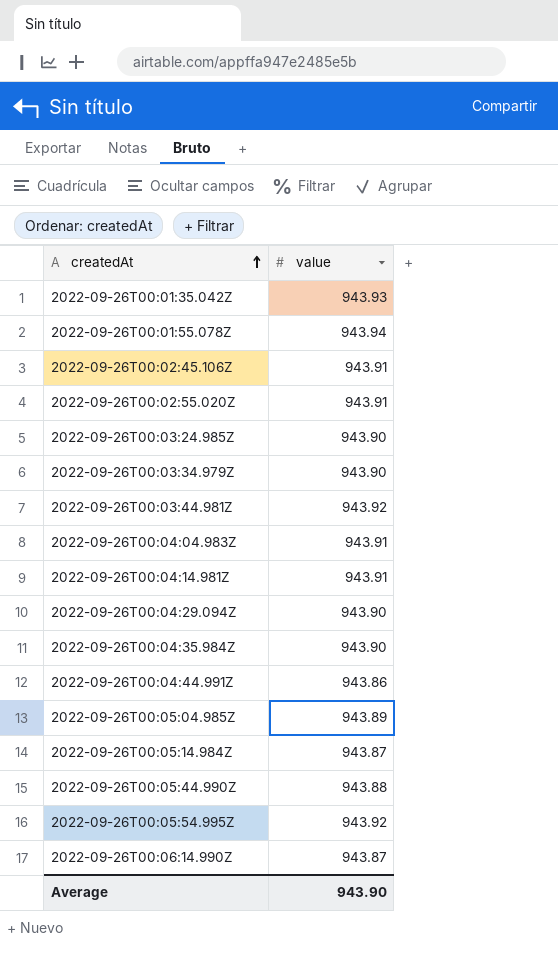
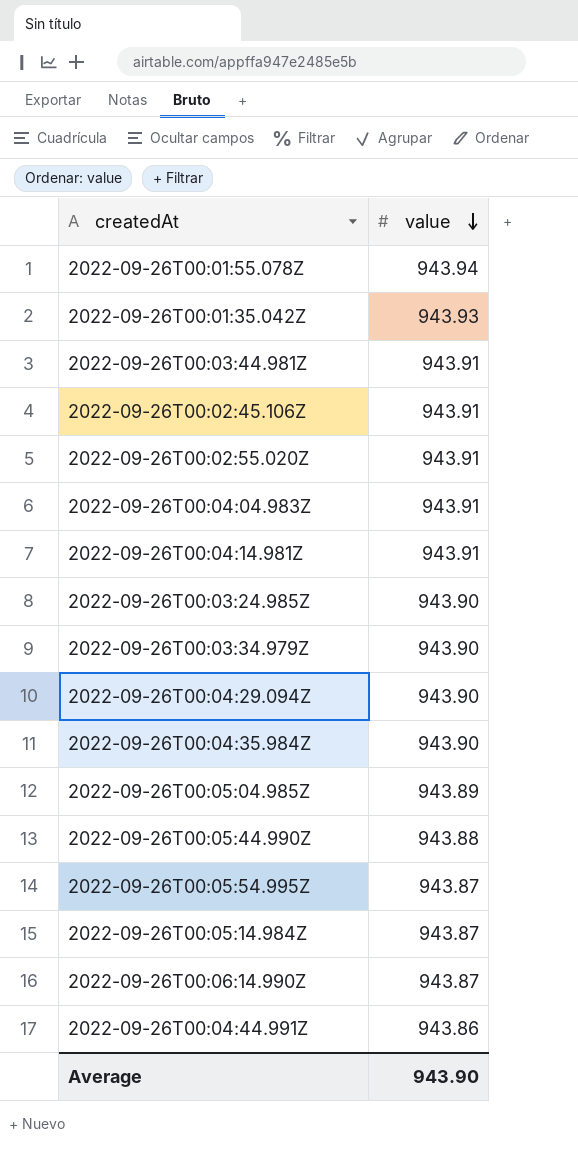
row order: createdAt ascending -> value descending
2022-09-26T00:03:44.981Z | value: 943.92 -> 943.91
2022-09-26T00:05:54.995Z | value: 943.92 -> 943.87

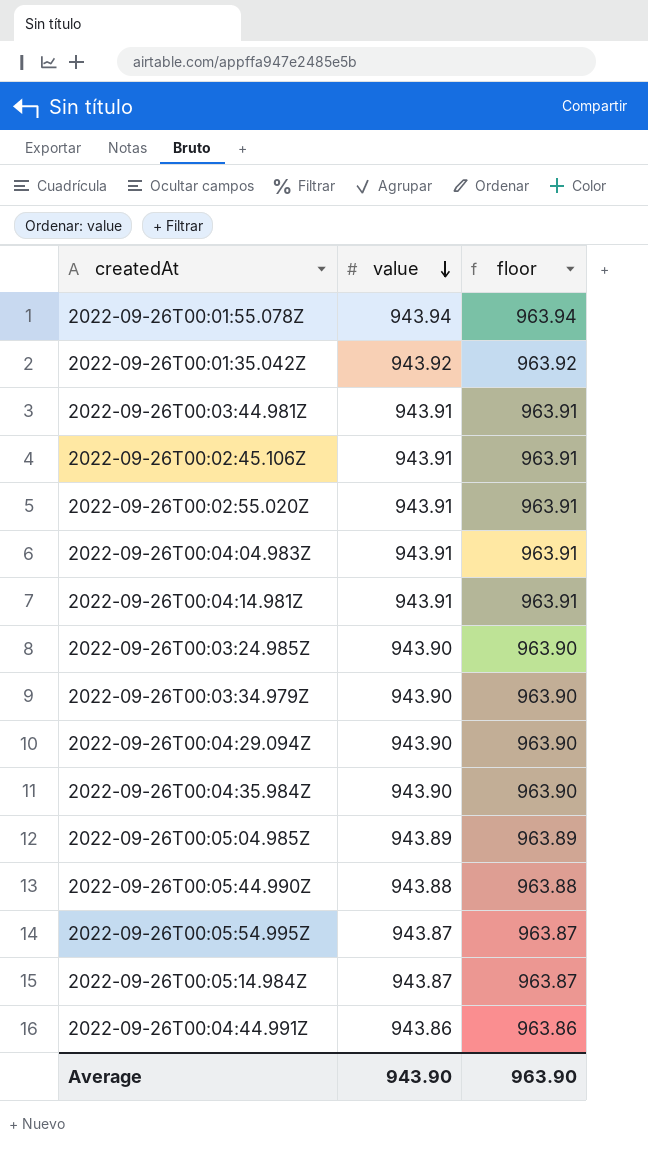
column floor | formula: none -> [value] + 20
row 2022-09-26T00:06:14.990Z: 943.87 -> none
2022-09-26T00:01:35.042Z | value: 943.93 -> 943.92

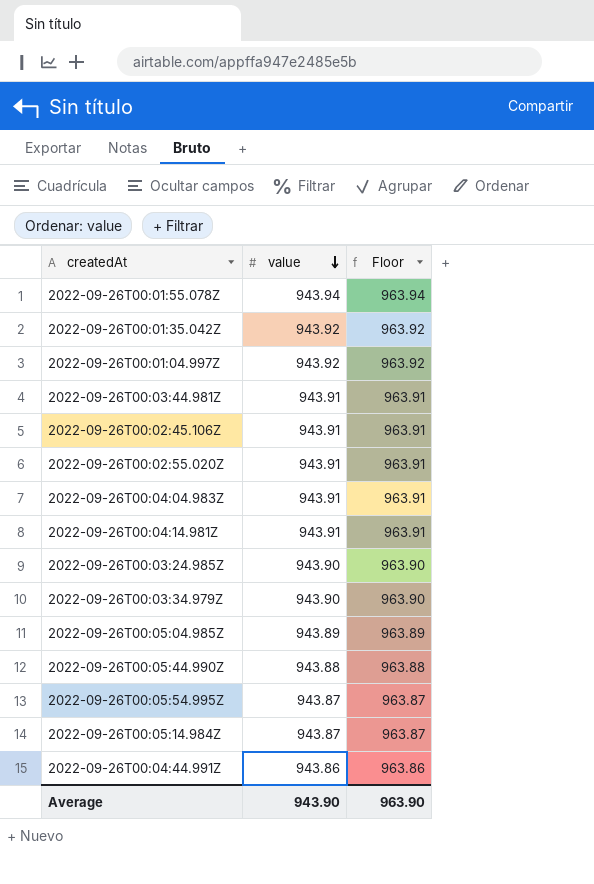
column name: floor -> Floor
row 2022-09-26T00:04:29.094Z: 943.90 | 963.90 -> none
row 2022-09-26T00:04:35.984Z: 943.90 | 963.90 -> none
row 2022-09-26T00:01:04.997Z: none -> 943.92 | 963.92

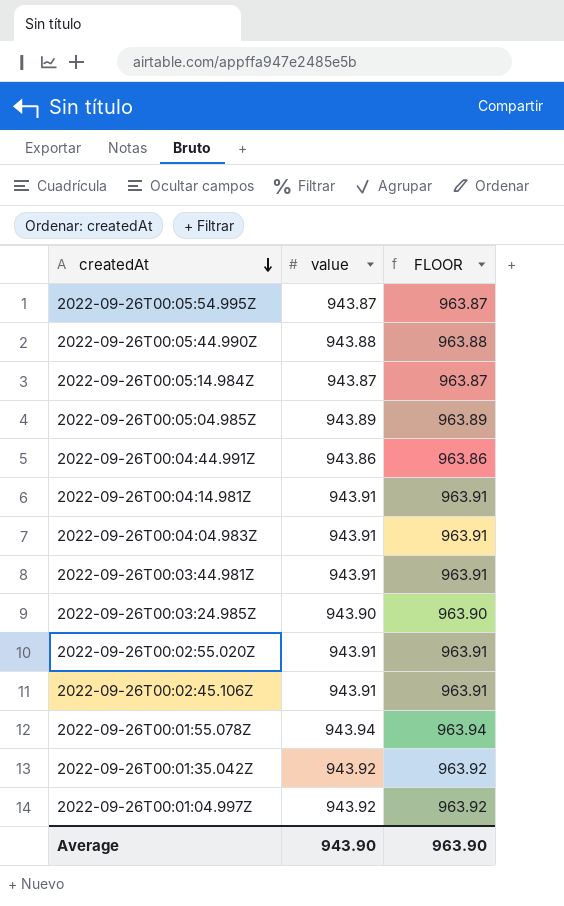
row order: value descending -> createdAt descending
column name: Floor -> FLOOR
row 2022-09-26T00:03:34.979Z: 943.90 | 963.90 -> none

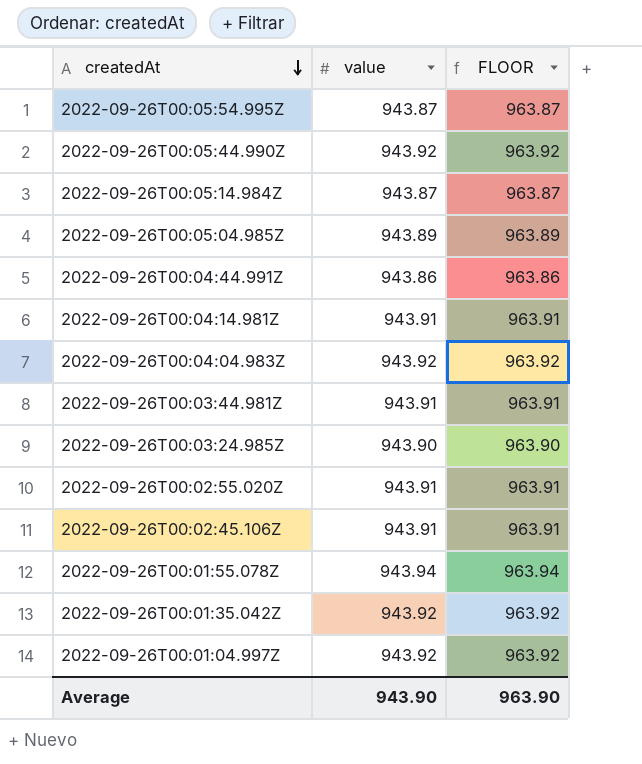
2022-09-26T00:05:44.990Z | value: 943.88 -> 943.92
2022-09-26T00:05:44.990Z | FLOOR: 963.88 -> 963.92
2022-09-26T00:04:04.983Z | value: 943.91 -> 943.92
2022-09-26T00:04:04.983Z | FLOOR: 963.91 -> 963.92

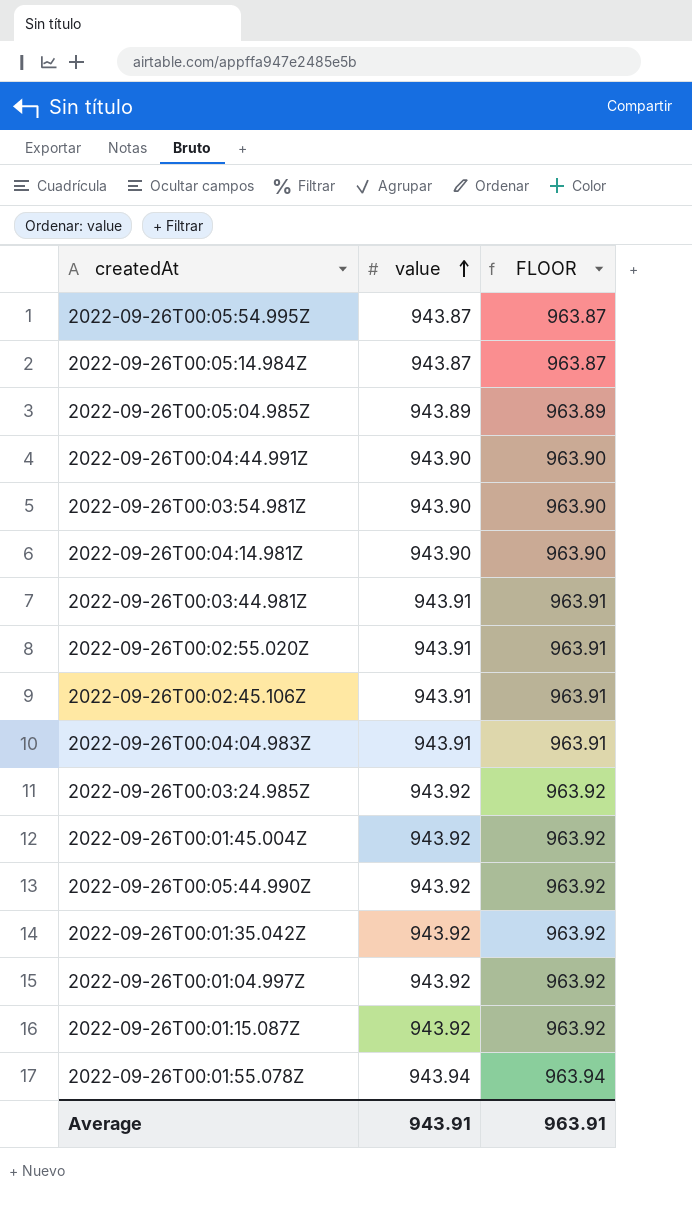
row order: createdAt descending -> value ascending
2022-09-26T00:04:44.991Z | value: 943.86 -> 943.90
2022-09-26T00:04:44.991Z | FLOOR: 963.86 -> 963.90
row 2022-09-26T00:03:54.981Z: none -> 943.90 | 963.90
2022-09-26T00:04:14.981Z | value: 943.91 -> 943.90
2022-09-26T00:04:14.981Z | FLOOR: 963.91 -> 963.90
2022-09-26T00:04:04.983Z | value: 943.92 -> 943.91
2022-09-26T00:04:04.983Z | FLOOR: 963.92 -> 963.91
2022-09-26T00:03:24.985Z | value: 943.90 -> 943.92
2022-09-26T00:03:24.985Z | FLOOR: 963.90 -> 963.92
row 2022-09-26T00:01:45.004Z: none -> 943.92 | 963.92
row 2022-09-26T00:01:15.087Z: none -> 943.92 | 963.92
Average | value: 943.90 -> 943.91
Average | FLOOR: 963.90 -> 963.91

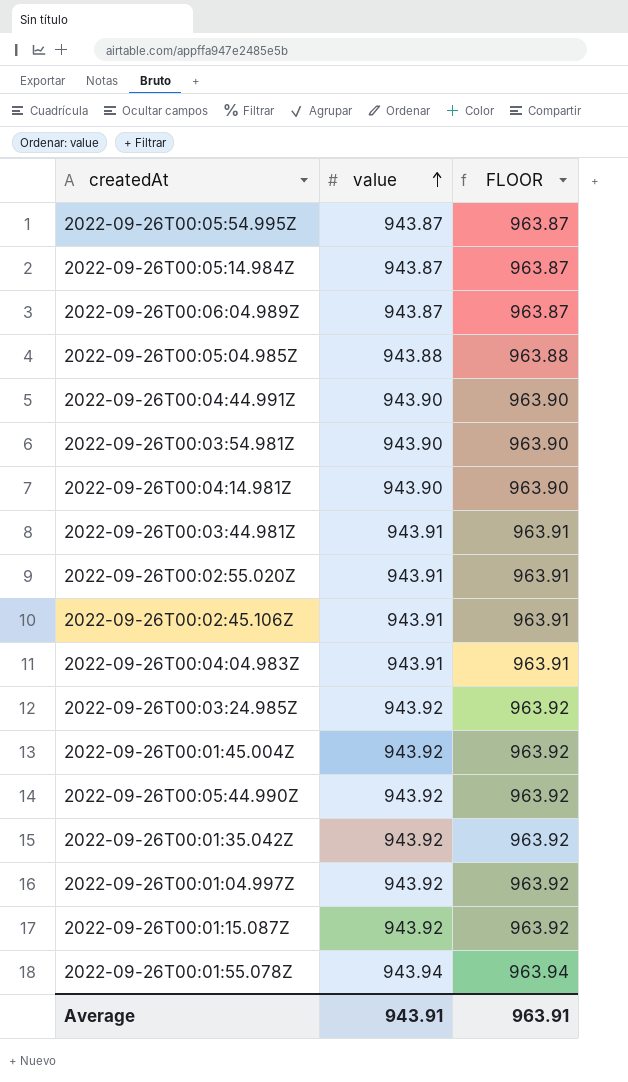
row 2022-09-26T00:06:04.989Z: none -> 943.87 | 963.87
2022-09-26T00:05:04.985Z | value: 943.89 -> 943.88
2022-09-26T00:05:04.985Z | FLOOR: 963.89 -> 963.88

